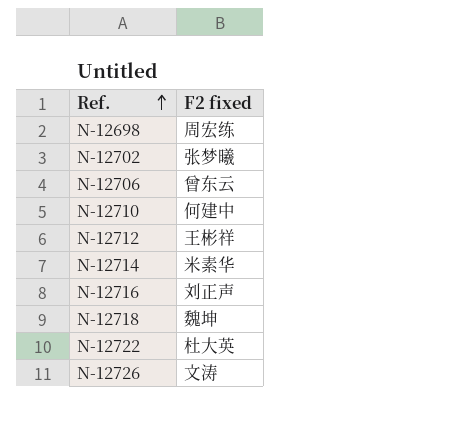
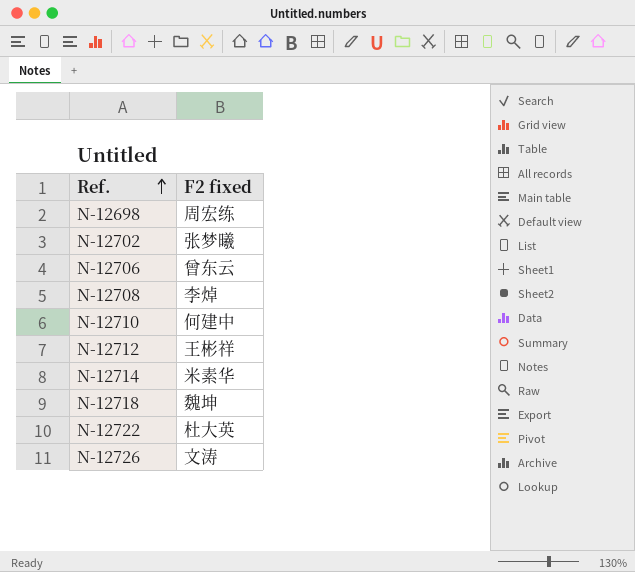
row N-12716: 刘正声 -> none
row N-12708: none -> 李焯

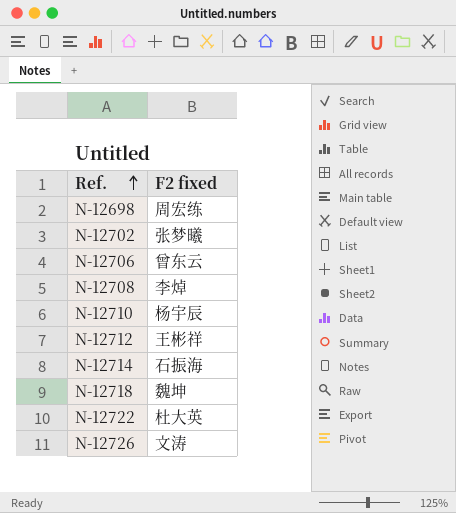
N-12710 | F2 fixed: 何建中 -> 杨宇辰
N-12714 | F2 fixed: 米素华 -> 石振海

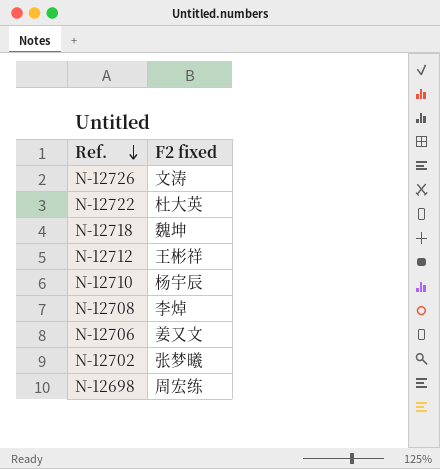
row order: Ref. ascending -> Ref. descending
row N-12714: 石振海 -> none
N-12706 | F2 fixed: 曾东云 -> 姜又文

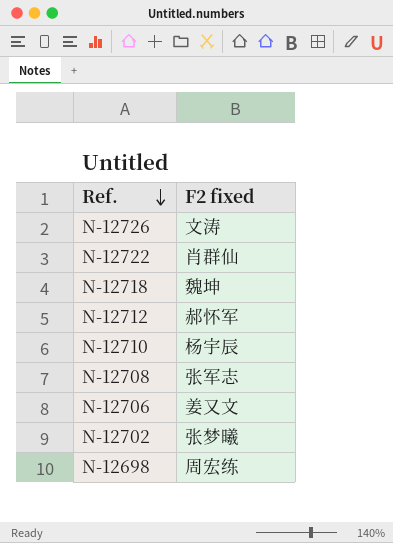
N-12722 | F2 fixed: 杜大英 -> 肖群仙
N-12712 | F2 fixed: 王彬祥 -> 郝怀军
N-12708 | F2 fixed: 李焯 -> 张军志

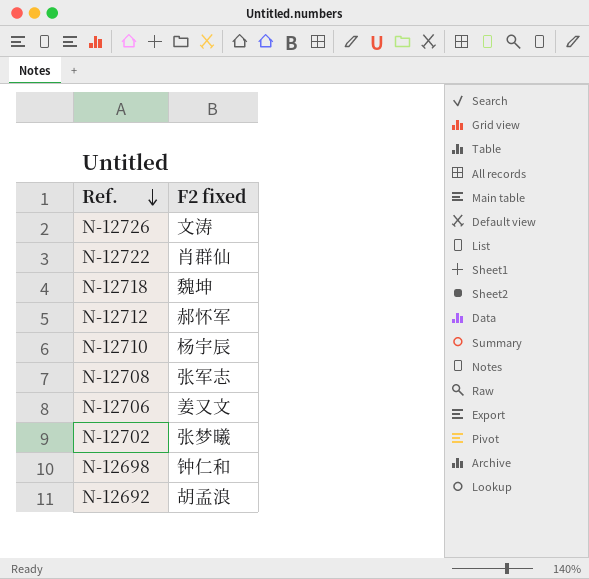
N-12698 | F2 fixed: 周宏练 -> 钟仁和
row N-12692: none -> 胡孟浪

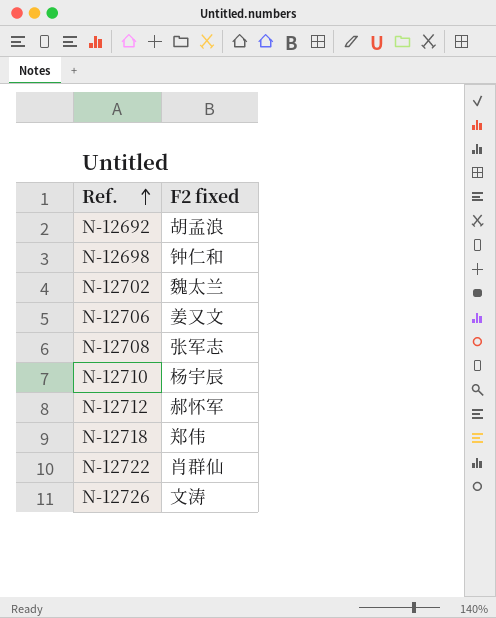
row order: Ref. descending -> Ref. ascending
N-12702 | F2 fixed: 张梦曦 -> 魏太兰
N-12718 | F2 fixed: 魏坤 -> 郑伟

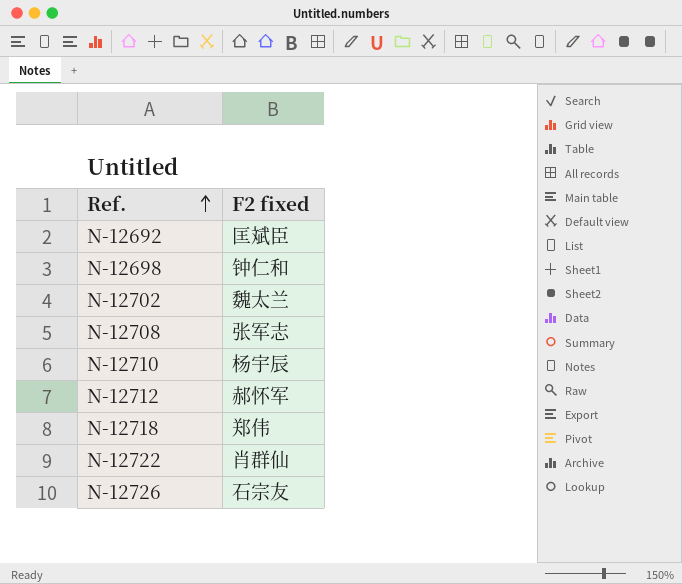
row N-12706: 姜又文 -> none
N-12692 | F2 fixed: 胡孟浪 -> 匡斌臣
N-12726 | F2 fixed: 文涛 -> 石宗友

